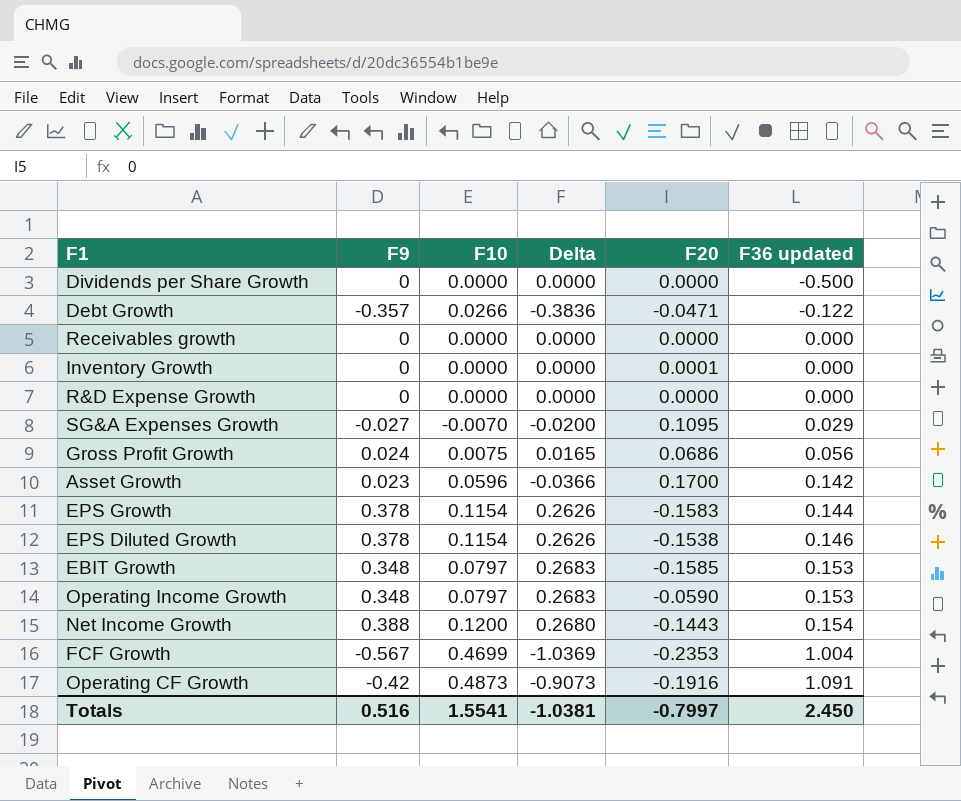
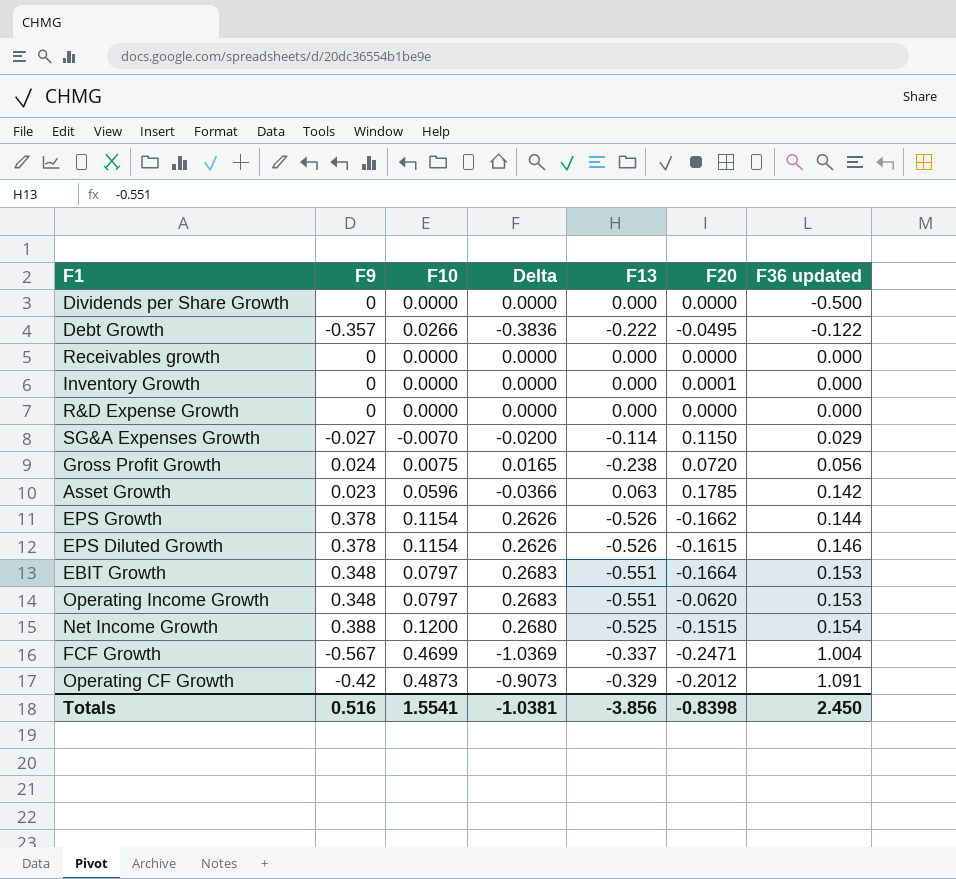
column F13 | position: none -> 5
Debt Growth | F20: -0.0471 -> -0.0495
SG&A Expenses Growth | F20: 0.1095 -> 0.1150
Gross Profit Growth | F20: 0.0686 -> 0.0720
Asset Growth | F20: 0.1700 -> 0.1785
EPS Growth | F20: -0.1583 -> -0.1662
EPS Diluted Growth | F20: -0.1538 -> -0.1615
EBIT Growth | F20: -0.1585 -> -0.1664
Operating Income Growth | F20: -0.0590 -> -0.0620
Net Income Growth | F20: -0.1443 -> -0.1515
FCF Growth | F20: -0.2353 -> -0.2471
Operating CF Growth | F20: -0.1916 -> -0.2012
Totals | F20: -0.7997 -> -0.8398

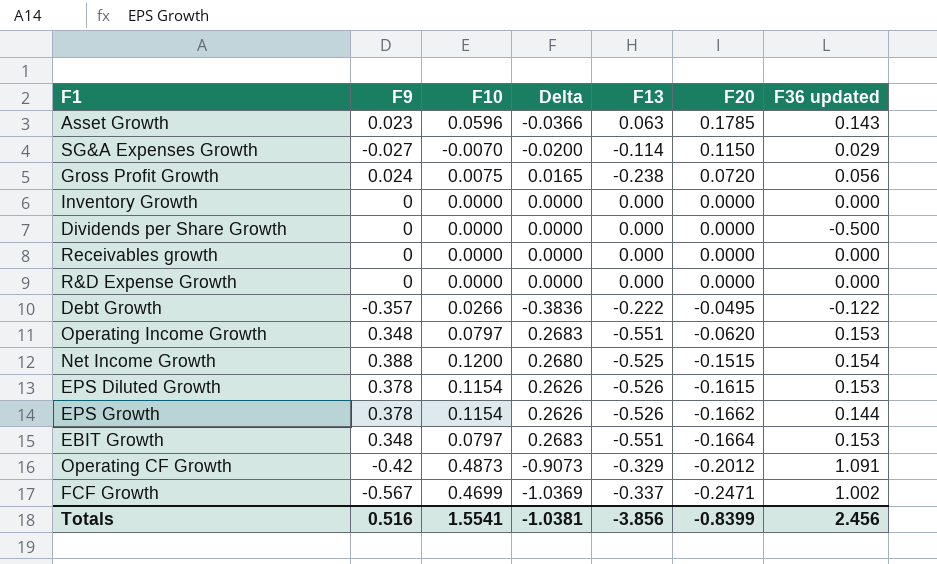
row order: F36 updated ascending -> F20 descending
Asset Growth | F36 updated: 0.142 -> 0.143
Inventory Growth | F20: 0.0001 -> 0.0000
EPS Diluted Growth | F36 updated: 0.146 -> 0.153
FCF Growth | F36 updated: 1.004 -> 1.002
Totals | F20: -0.8398 -> -0.8399
Totals | F36 updated: 2.450 -> 2.456

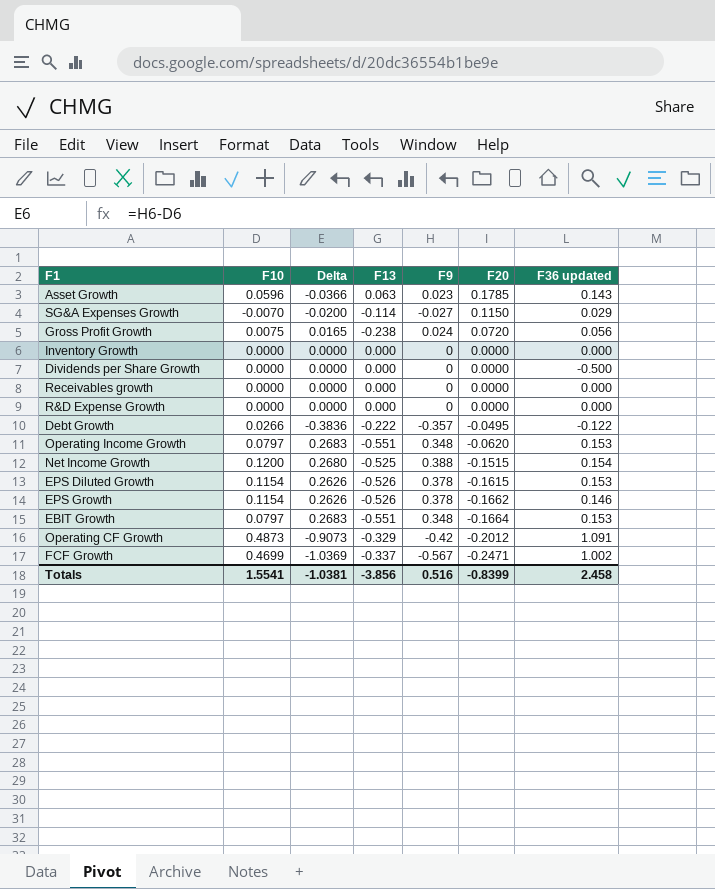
column F9 | position: 2 -> 5
EPS Growth | F36 updated: 0.144 -> 0.146
Totals | F36 updated: 2.456 -> 2.458

